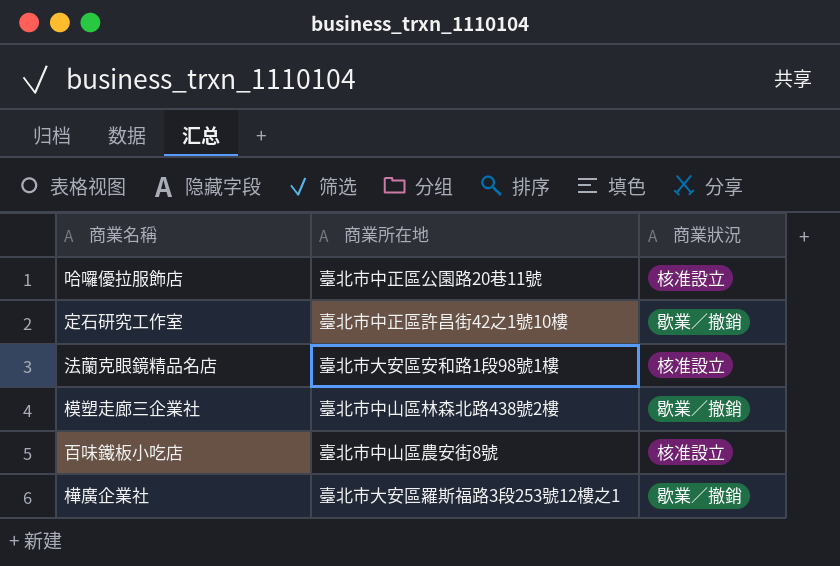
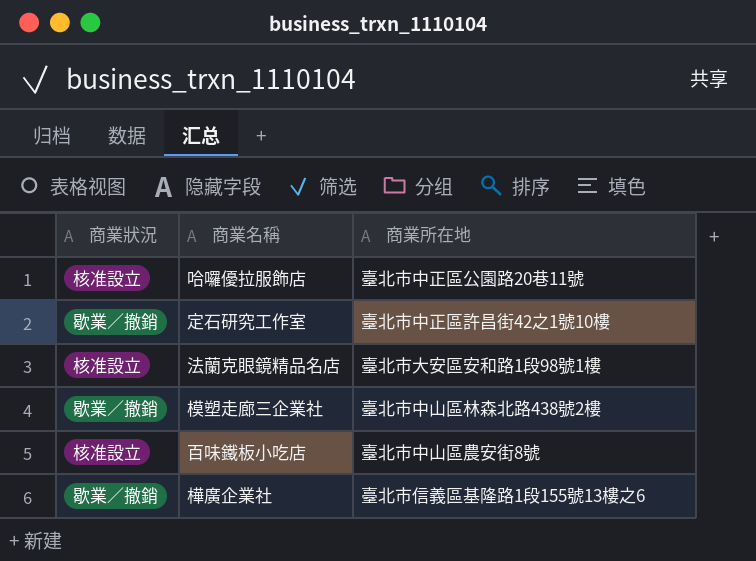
column 商業狀況 | position: 3 -> 1
樺廣企業社 | 商業所在地: 臺北市大安區羅斯福路3段253號12樓之1 -> 臺北市信義區基隆路1段155號13樓之6

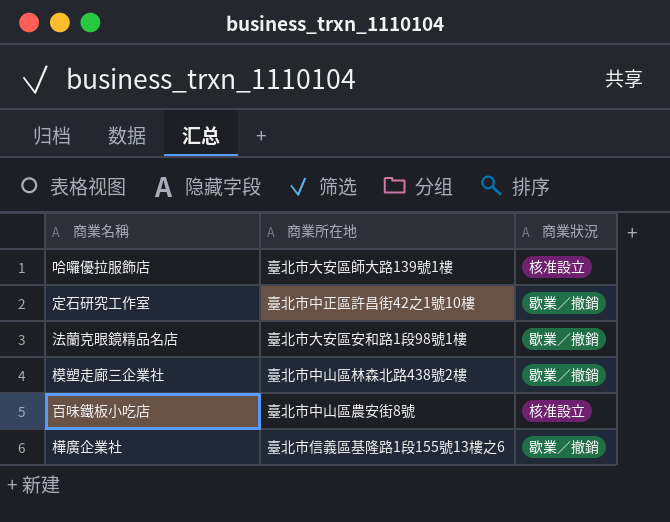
column 商業狀況 | position: 1 -> 3
哈囉優拉服飾店 | 商業所在地: 臺北市中正區公園路20巷11號 -> 臺北市大安區師大路139號1樓
法蘭克眼鏡精品名店 | 商業狀況: 核准設立 -> 歇業／撤銷

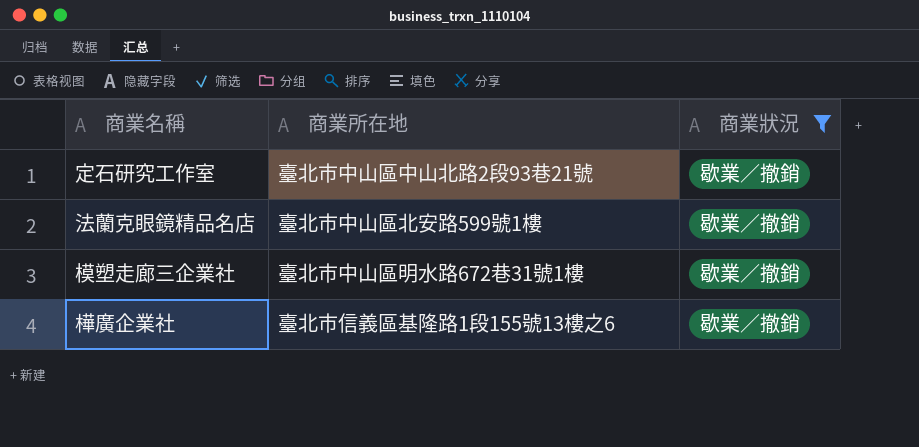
filter: none -> 商業狀況 = 歇業／撤銷
定石研究工作室 | 商業所在地: 臺北市中正區許昌街42之1號10樓 -> 臺北市中山區中山北路2段93巷21號
法蘭克眼鏡精品名店 | 商業所在地: 臺北市大安區安和路1段98號1樓 -> 臺北市中山區北安路599號1樓
模塑走廊三企業社 | 商業所在地: 臺北市中山區林森北路438號2樓 -> 臺北市中山區明水路672巷31號1樓

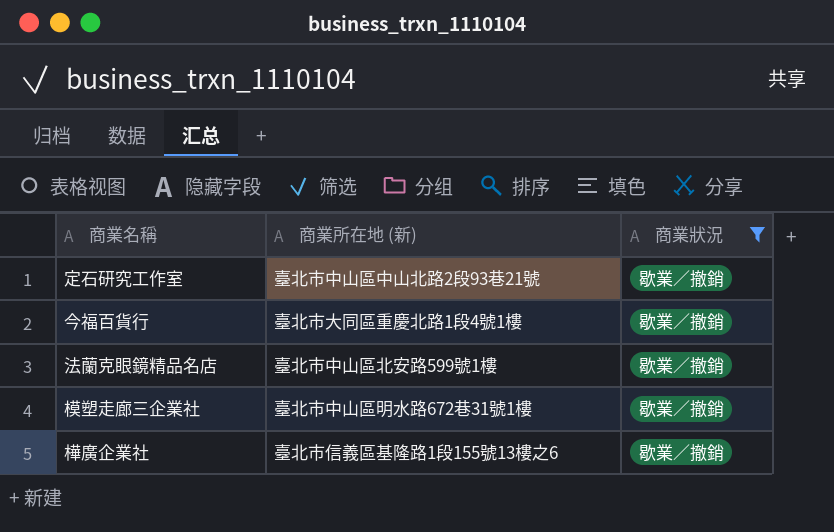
column name: 商業所在地 -> 商業所在地 (新)
row 今福百貨行: none -> 臺北市大同區重慶北路1段4號1樓 | 歇業／撤銷

